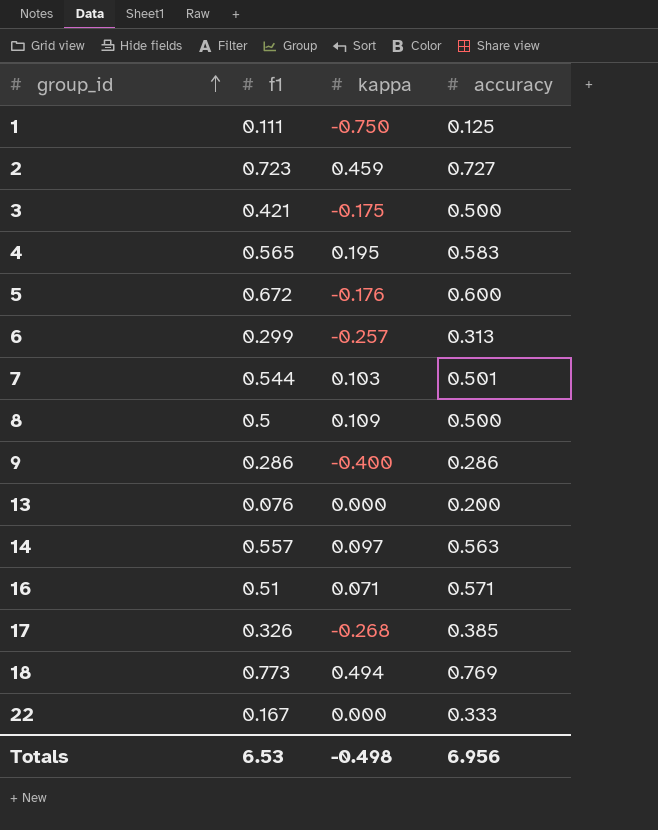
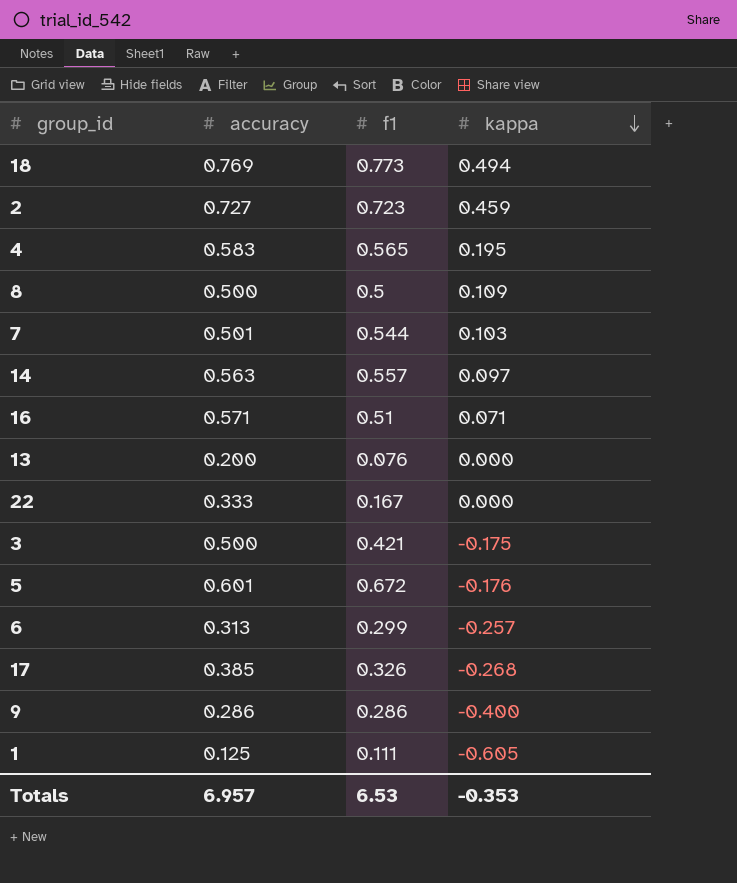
row order: group_id ascending -> kappa descending
column accuracy | position: 4 -> 2
5 | accuracy: 0.600 -> 0.601
1 | kappa: -0.750 -> -0.605
Totals | accuracy: 6.956 -> 6.957
Totals | kappa: -0.498 -> -0.353

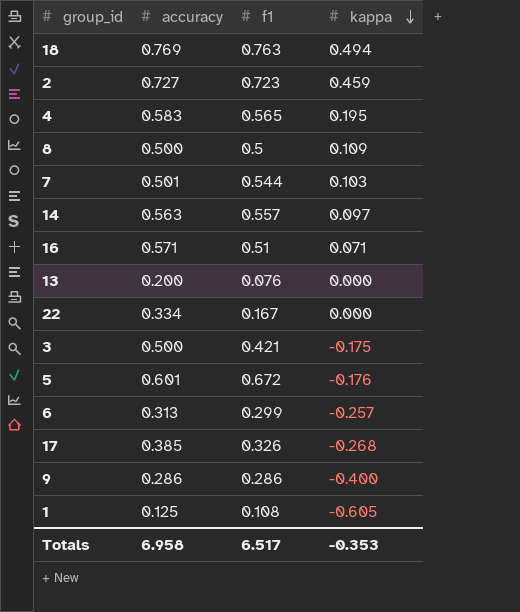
18 | f1: 0.773 -> 0.763
22 | accuracy: 0.333 -> 0.334
1 | f1: 0.111 -> 0.108
Totals | accuracy: 6.957 -> 6.958
Totals | f1: 6.53 -> 6.517

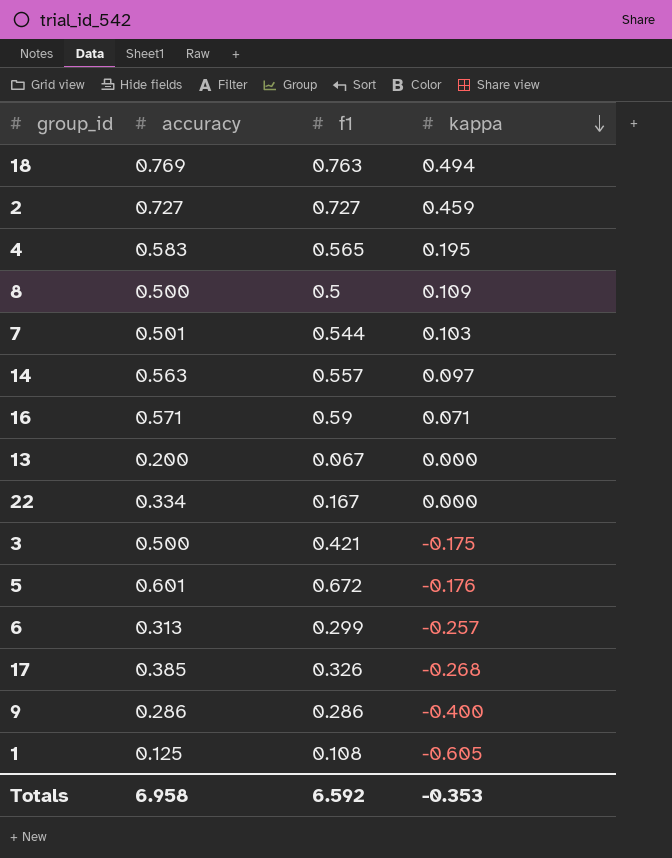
2 | f1: 0.723 -> 0.727
16 | f1: 0.51 -> 0.59
13 | f1: 0.076 -> 0.067
Totals | f1: 6.517 -> 6.592

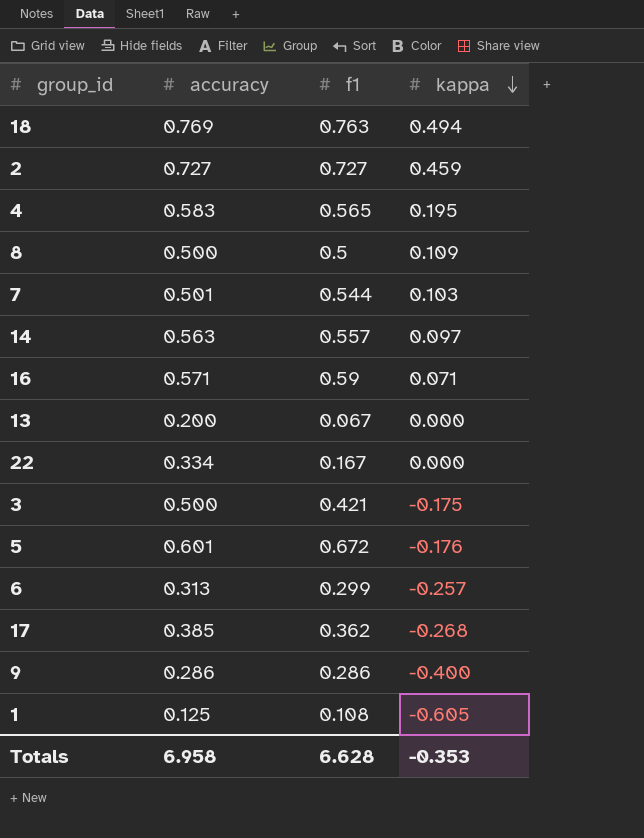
17 | f1: 0.326 -> 0.362
Totals | f1: 6.592 -> 6.628

